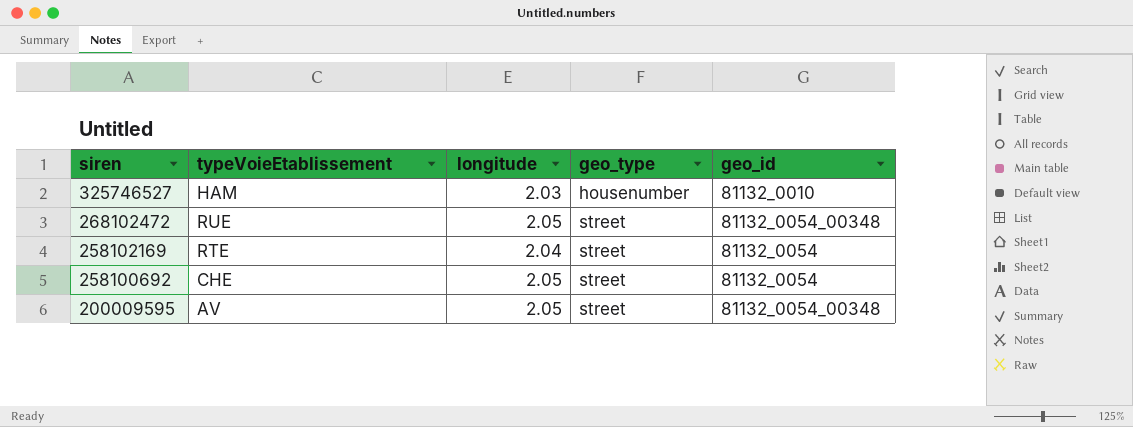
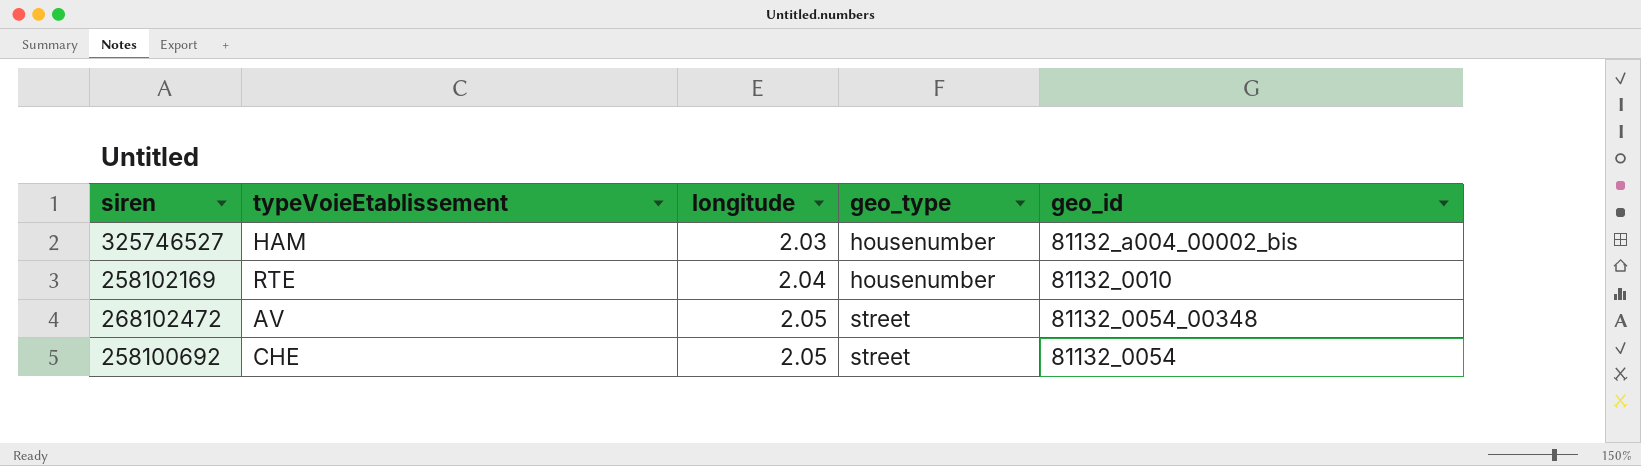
row order: siren descending -> longitude ascending
row 200009595: AV | 2.05 | street | 81132_0054_00348 -> none
325746527 | geo_id: 81132_0010 -> 81132_a004_00002_bis
258102169 | geo_type: street -> housenumber
258102169 | geo_id: 81132_0054 -> 81132_0010
268102472 | typeVoieEtablissement: RUE -> AV

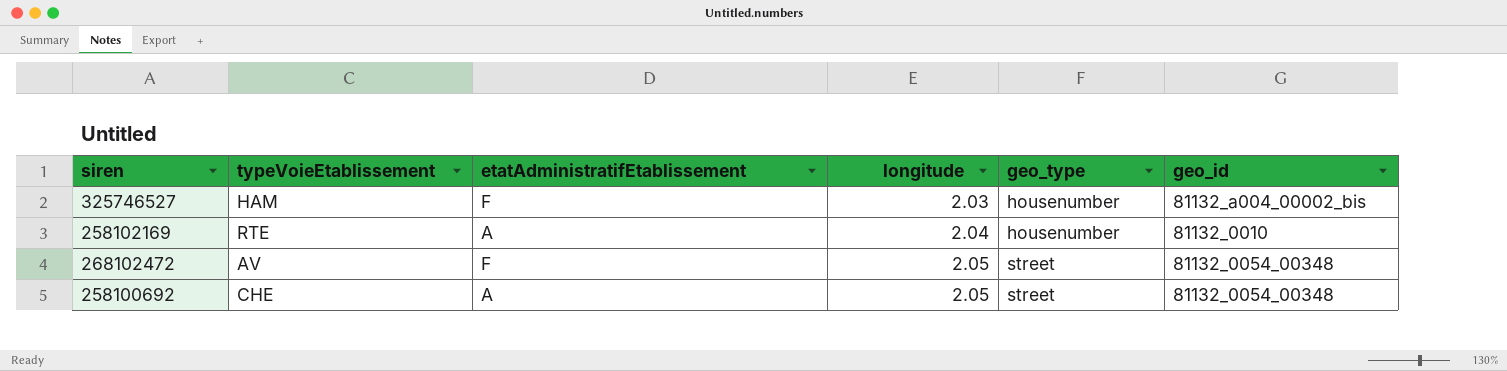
column etatAdministratifEtablissement | position: none -> 3
258100692 | geo_id: 81132_0054 -> 81132_0054_00348

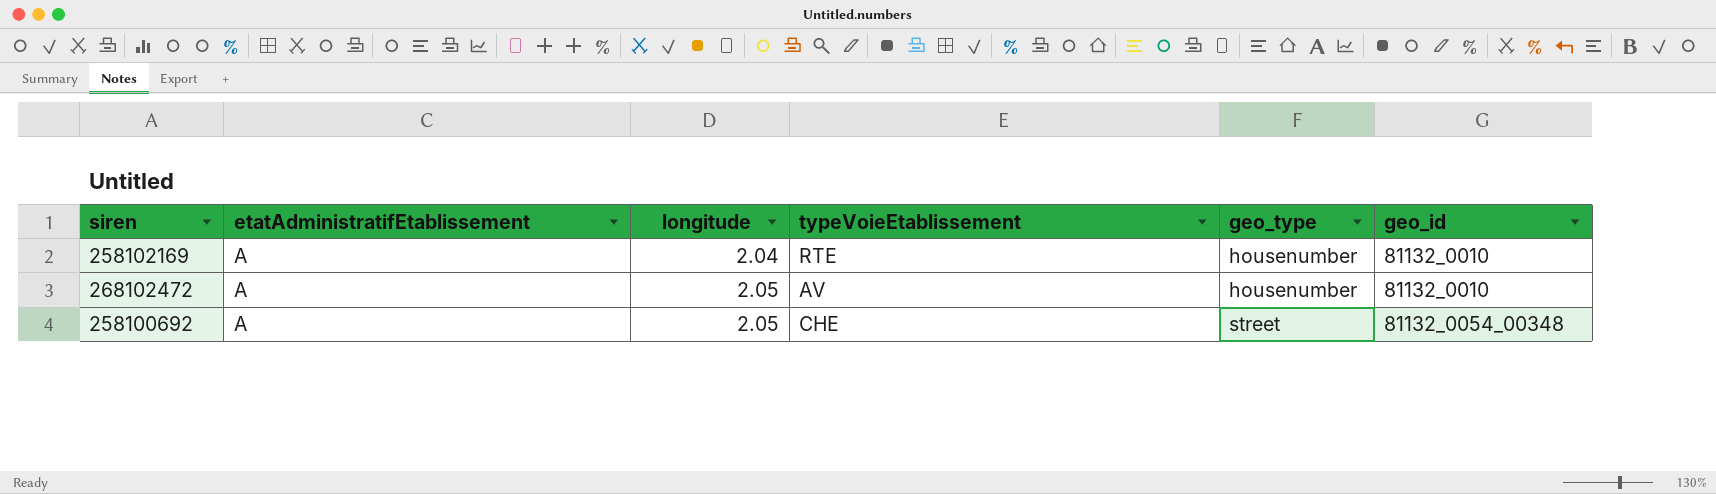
column typeVoieEtablissement | position: 2 -> 4
row 325746527: HAM | F | 2.03 | housenumber | 81132_a004_00002_bis -> none
268102472 | etatAdministratifEtablissement: F -> A
268102472 | geo_type: street -> housenumber
268102472 | geo_id: 81132_0054_00348 -> 81132_0010

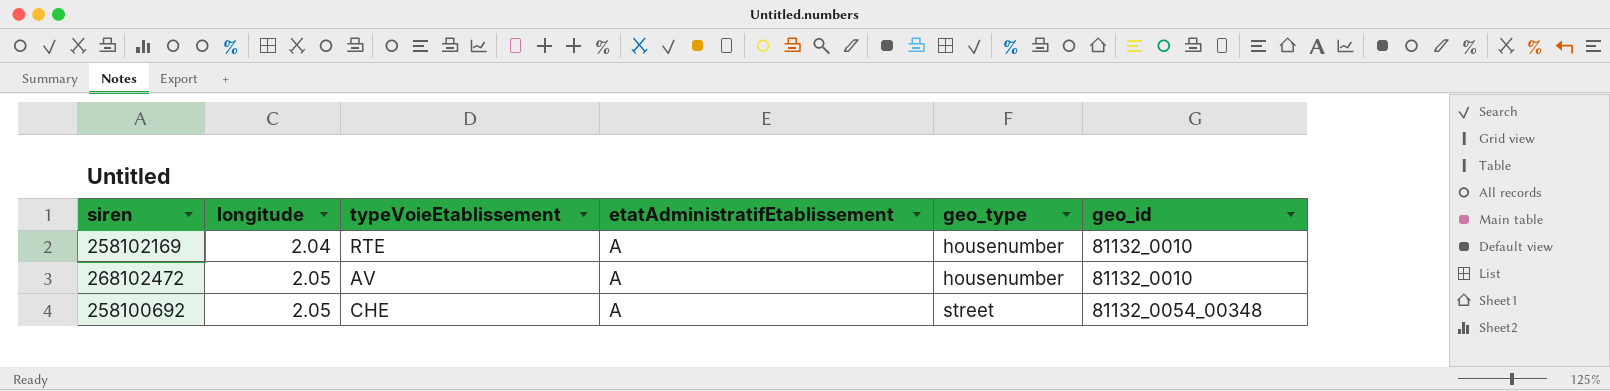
column etatAdministratifEtablissement | position: 2 -> 4

